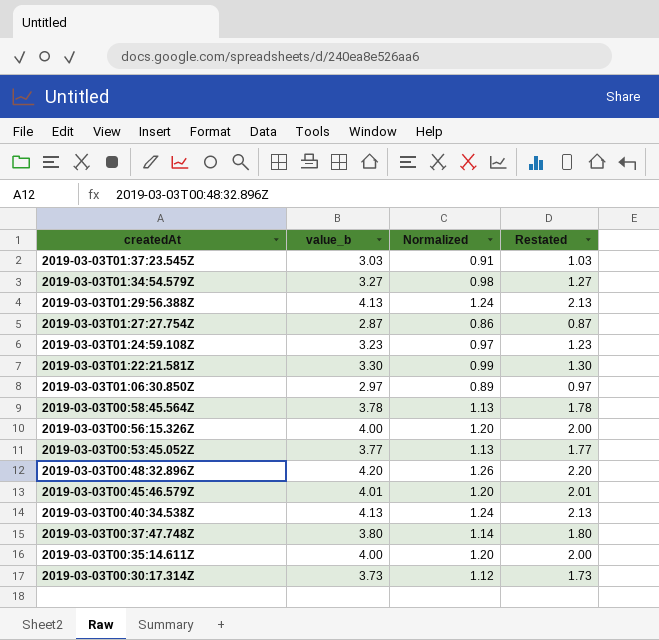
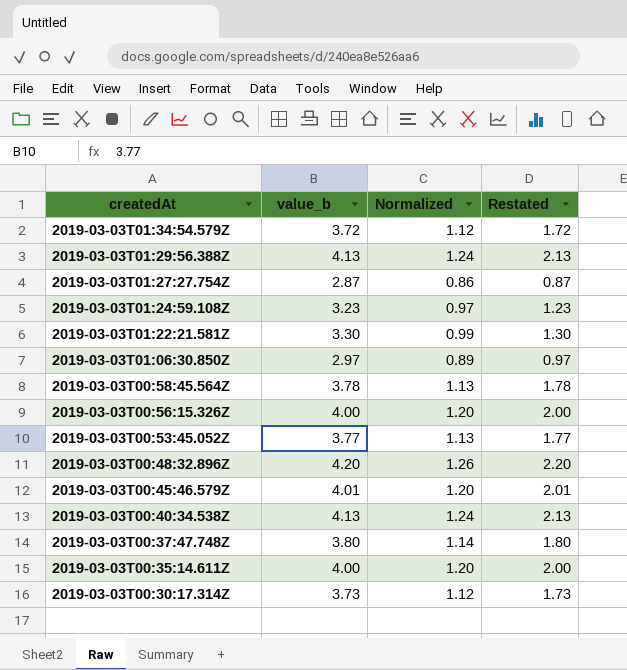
row 2019-03-03T01:37:23.545Z: 3.03 | 0.91 | 1.03 -> none
2019-03-03T01:34:54.579Z | value_b: 3.27 -> 3.72
2019-03-03T01:34:54.579Z | Normalized: 0.98 -> 1.12
2019-03-03T01:34:54.579Z | Restated: 1.27 -> 1.72

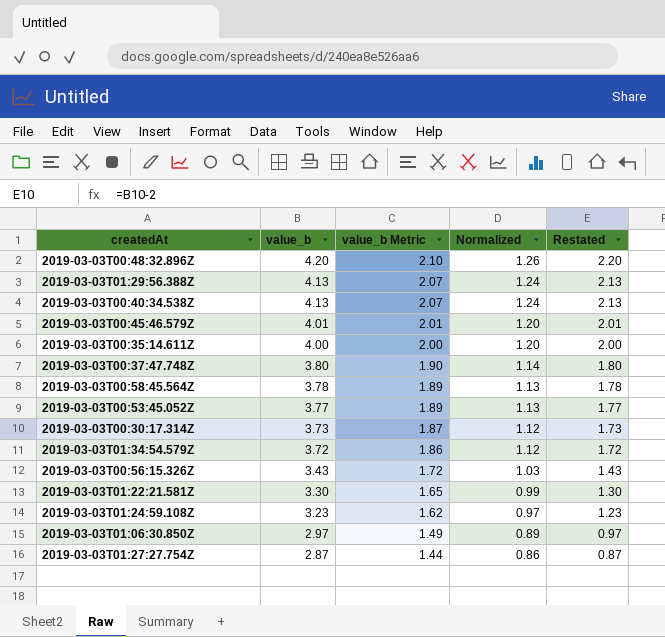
row order: createdAt descending -> value_b descending
column value_b Metric | formula: none -> [value_b] * 0.5
2019-03-03T00:56:15.326Z | value_b: 4.00 -> 3.43
2019-03-03T00:56:15.326Z | Normalized: 1.20 -> 1.03
2019-03-03T00:56:15.326Z | Restated: 2.00 -> 1.43

